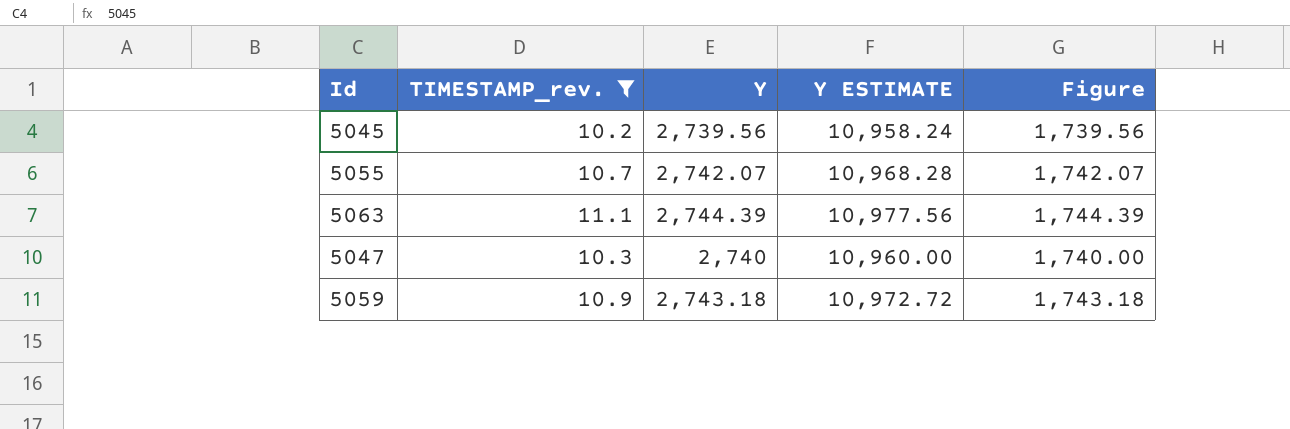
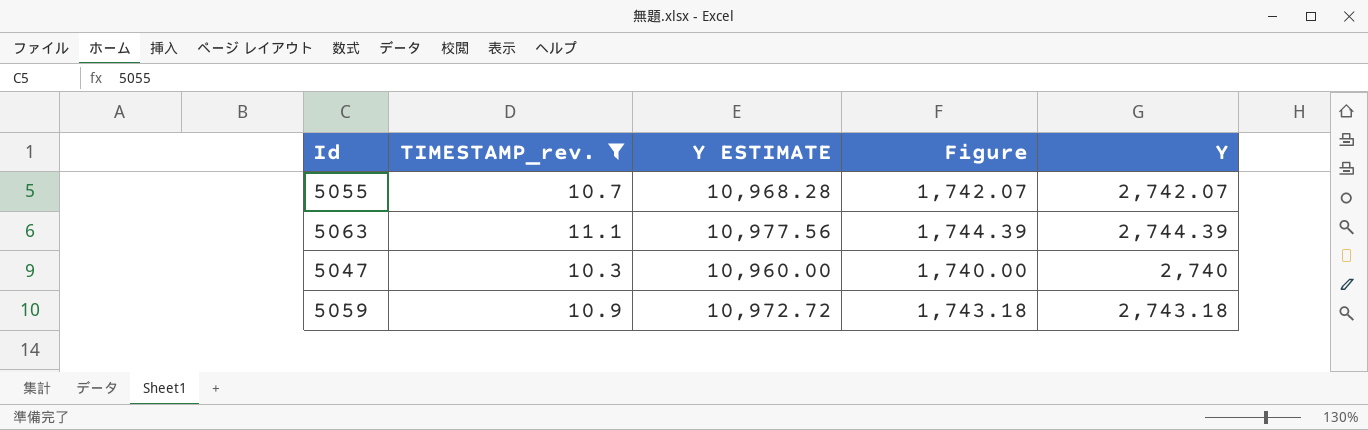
column Y | position: 3 -> 5
row 5045: 10.2 | 2,739.56 | 10,958.24 | 1,739.56 -> none

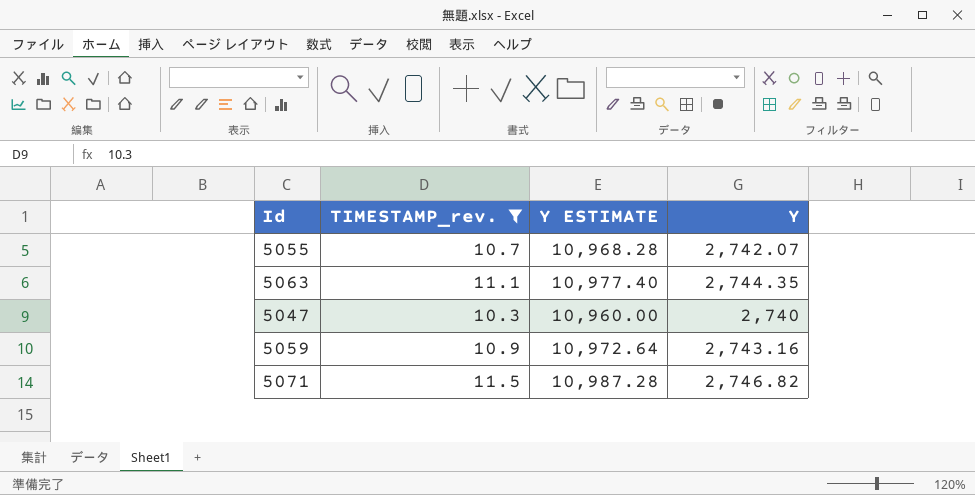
column Figure | formula: [Y] - 1000 -> none
5063 | Y ESTIMATE: 10,977.56 -> 10,977.40
5063 | Y: 2,744.39 -> 2,744.35
5059 | Y ESTIMATE: 10,972.72 -> 10,972.64
5059 | Y: 2,743.18 -> 2,743.16
row 5071: none -> 11.5 | 10,987.28 | 2,746.82

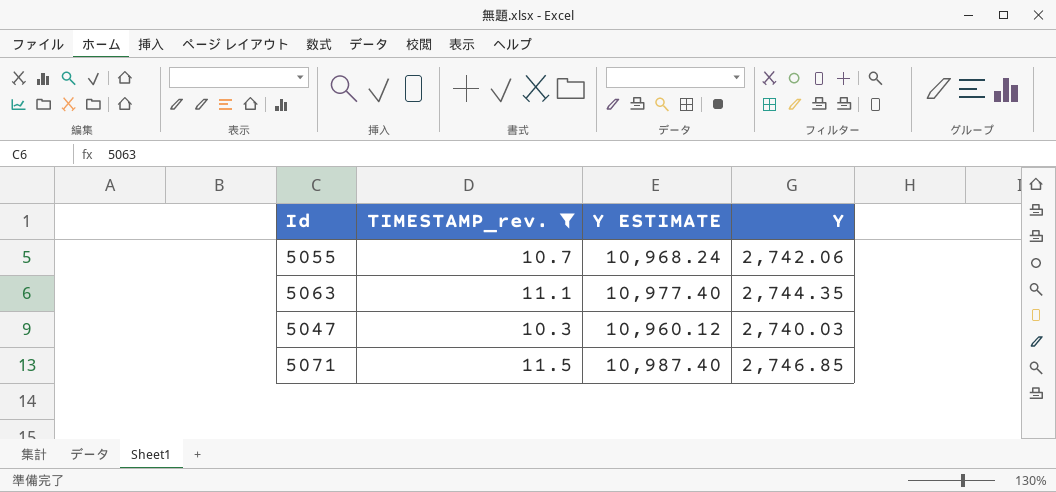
row 5059: 10.9 | 10,972.64 | 2,743.16 -> none
5055 | Y ESTIMATE: 10,968.28 -> 10,968.24
5055 | Y: 2,742.07 -> 2,742.06
5047 | Y ESTIMATE: 10,960.00 -> 10,960.12
5047 | Y: 2,740 -> 2,740.03
5071 | Y ESTIMATE: 10,987.28 -> 10,987.40
5071 | Y: 2,746.82 -> 2,746.85

